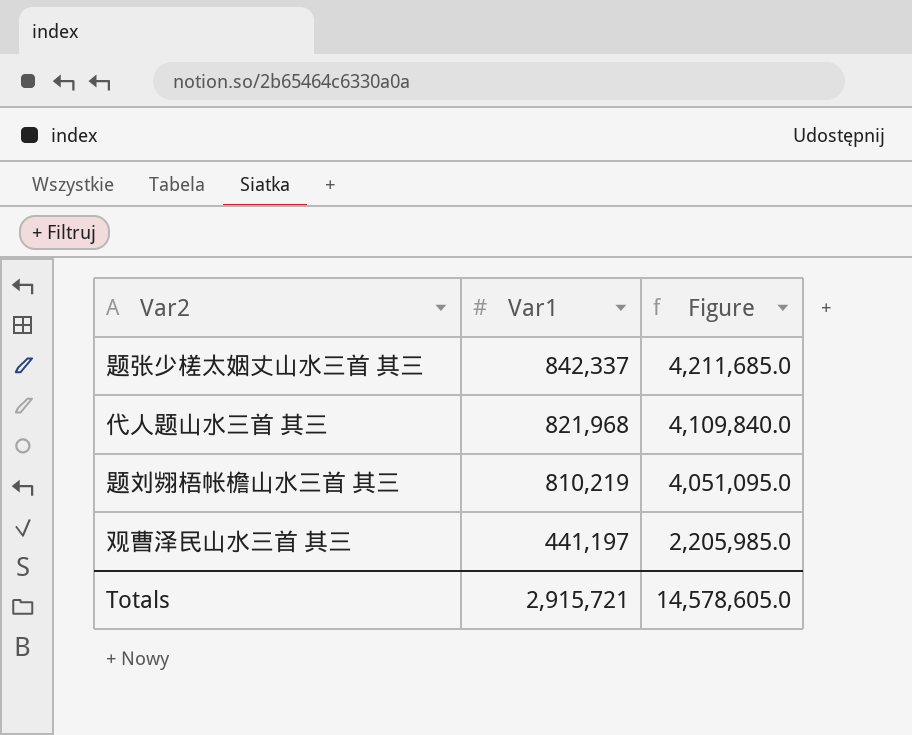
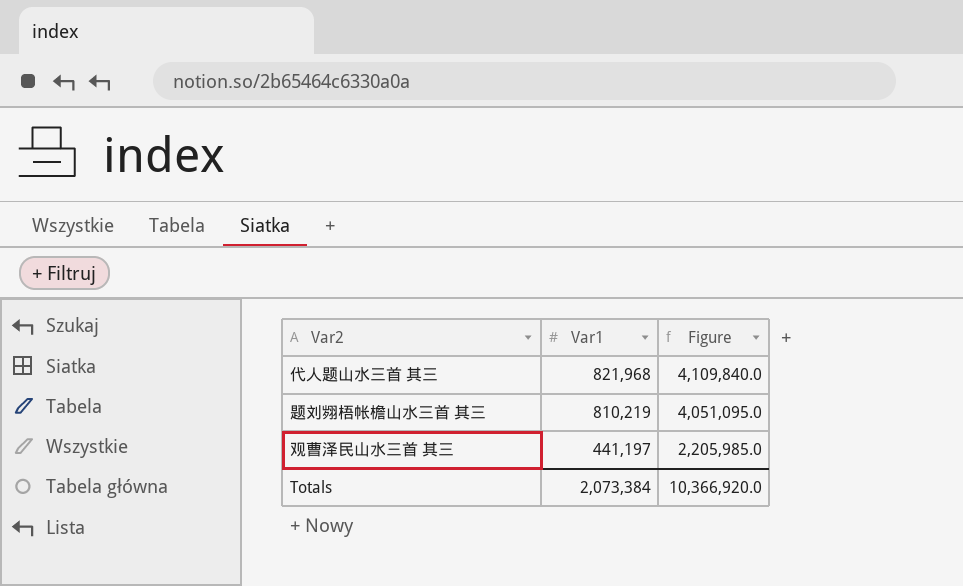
row 题张少槎太姻丈山水三首 其三: 842,337 | 4,211,685.0 -> none
Totals | Var1: 2,915,721 -> 2,073,384
Totals | Figure: 14,578,605.0 -> 10,366,920.0

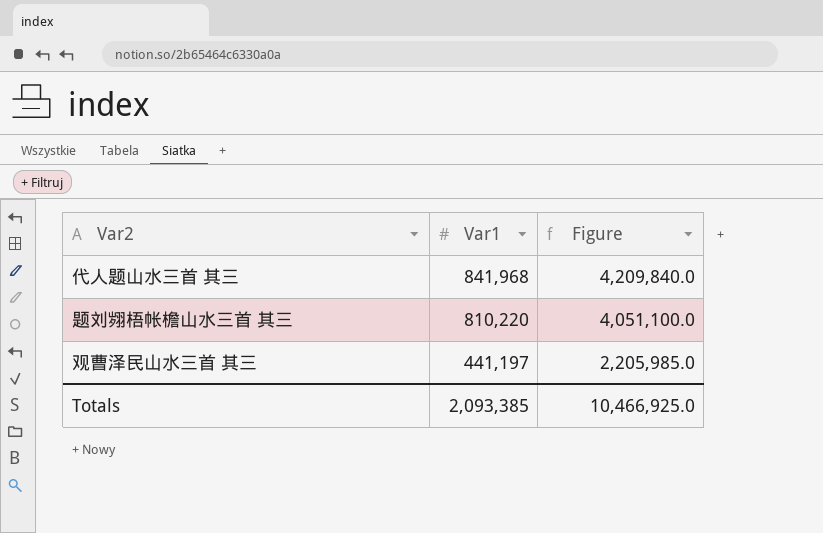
代人题山水三首 其三 | Var1: 821,968 -> 841,968
代人题山水三首 其三 | Figure: 4,109,840.0 -> 4,209,840.0
题刘翙梧帐檐山水三首 其三 | Var1: 810,219 -> 810,220
题刘翙梧帐檐山水三首 其三 | Figure: 4,051,095.0 -> 4,051,100.0
Totals | Var1: 2,073,384 -> 2,093,385
Totals | Figure: 10,366,920.0 -> 10,466,925.0

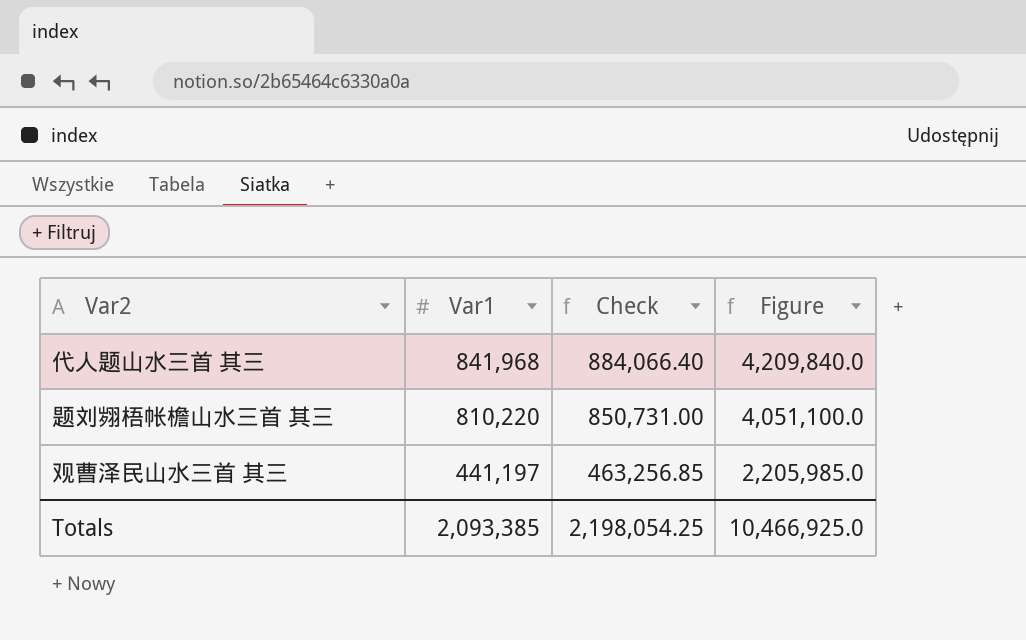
column Check | formula: none -> [Var1] * 1.05

